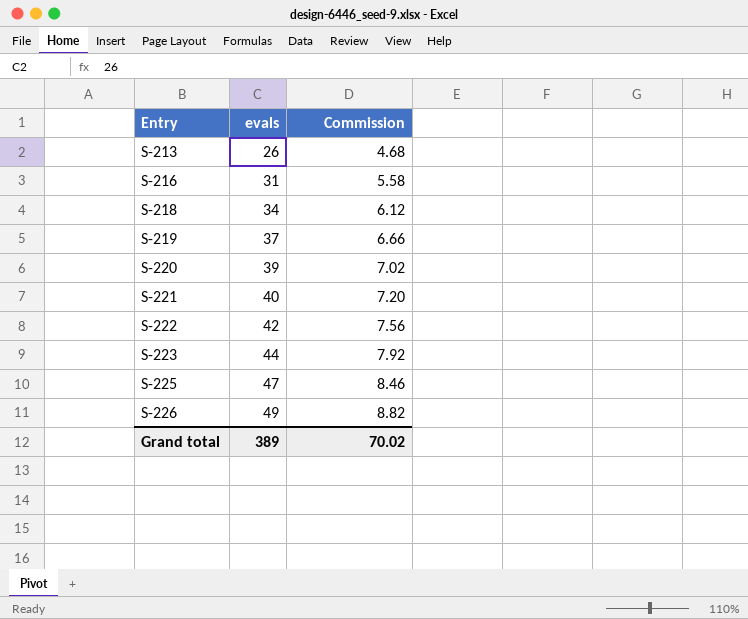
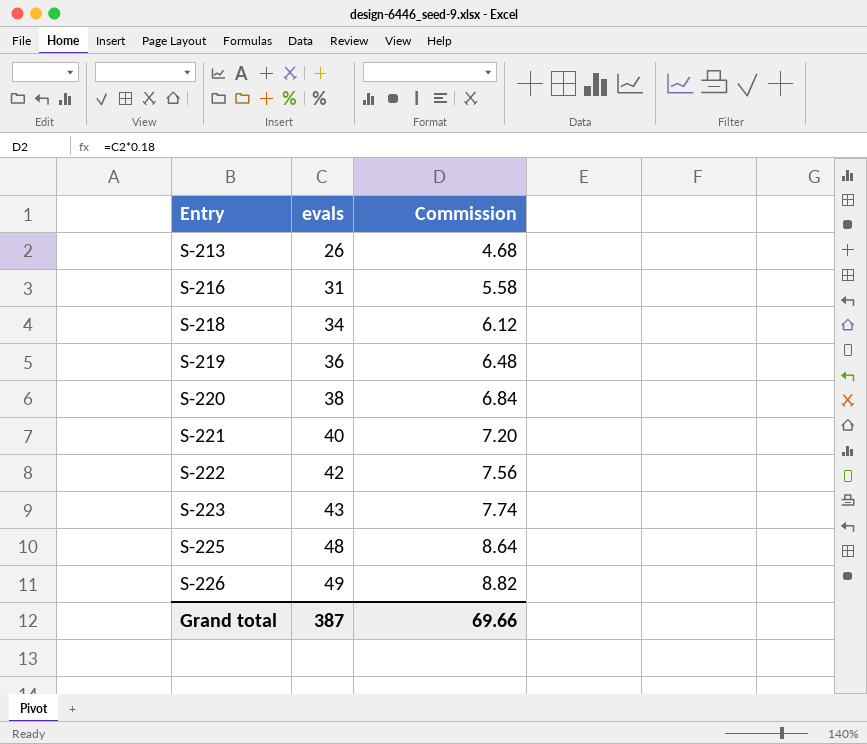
S-219 | evals: 37 -> 36
S-219 | Commission: 6.66 -> 6.48
S-220 | evals: 39 -> 38
S-220 | Commission: 7.02 -> 6.84
S-223 | evals: 44 -> 43
S-223 | Commission: 7.92 -> 7.74
S-225 | evals: 47 -> 48
S-225 | Commission: 8.46 -> 8.64
Grand total | evals: 389 -> 387
Grand total | Commission: 70.02 -> 69.66

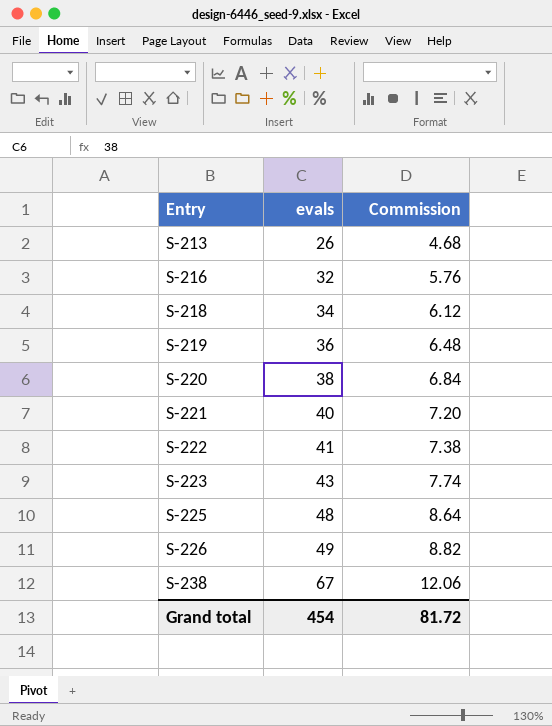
S-216 | evals: 31 -> 32
S-216 | Commission: 5.58 -> 5.76
S-222 | evals: 42 -> 41
S-222 | Commission: 7.56 -> 7.38
row S-238: none -> 67 | 12.06
Grand total | evals: 387 -> 454
Grand total | Commission: 69.66 -> 81.72

